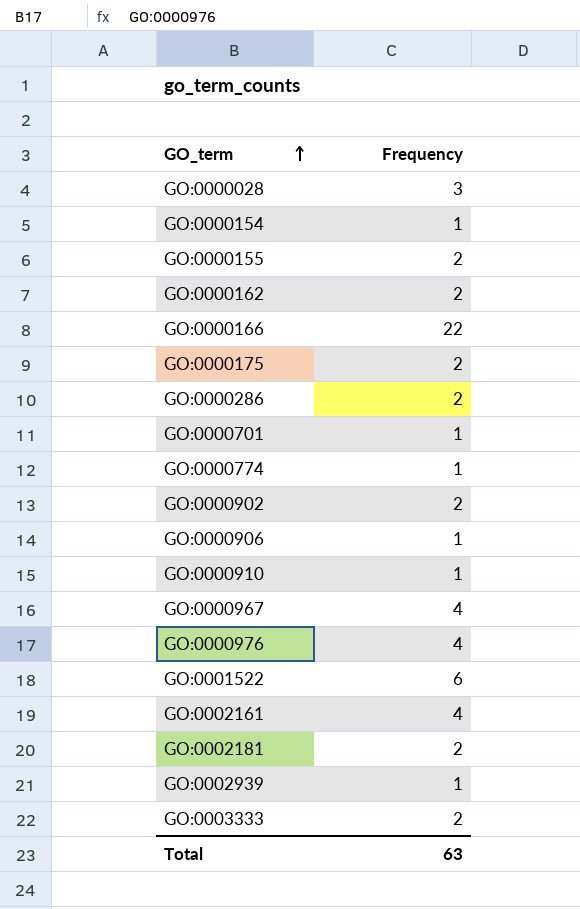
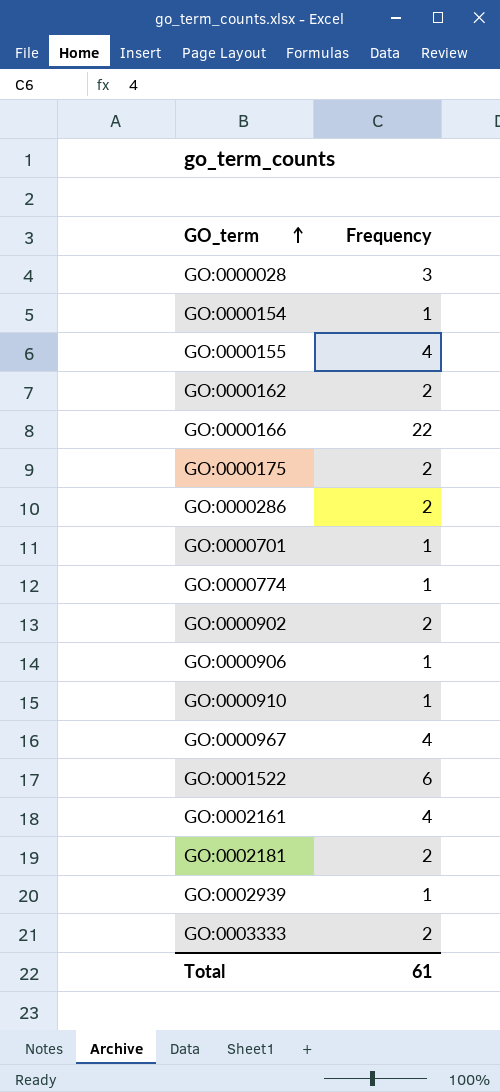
row GO:0000976: 4 -> none
GO:0000155 | Frequency: 2 -> 4
Total | Frequency: 63 -> 61

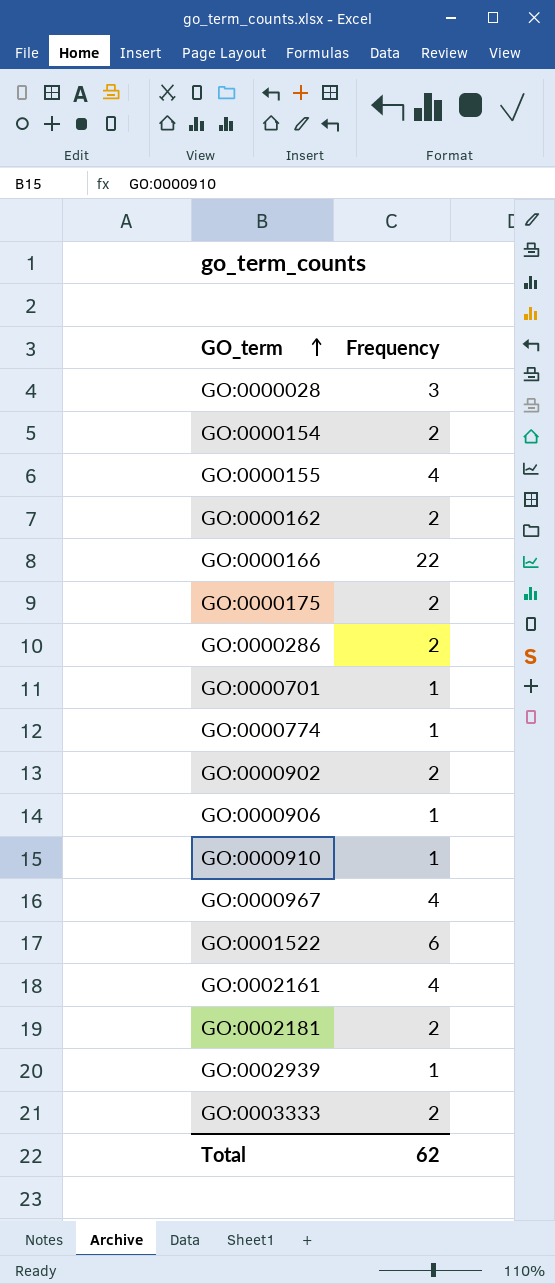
GO:0000154 | Frequency: 1 -> 2
Total | Frequency: 61 -> 62

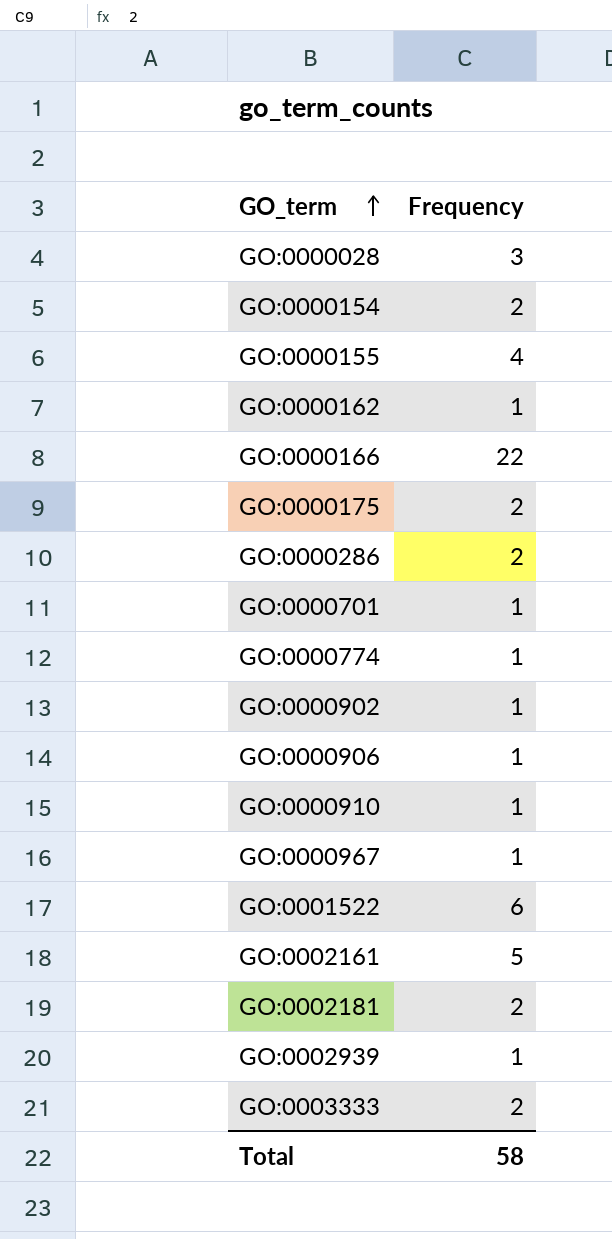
GO:0000162 | Frequency: 2 -> 1
GO:0000902 | Frequency: 2 -> 1
GO:0000967 | Frequency: 4 -> 1
GO:0002161 | Frequency: 4 -> 5
Total | Frequency: 62 -> 58

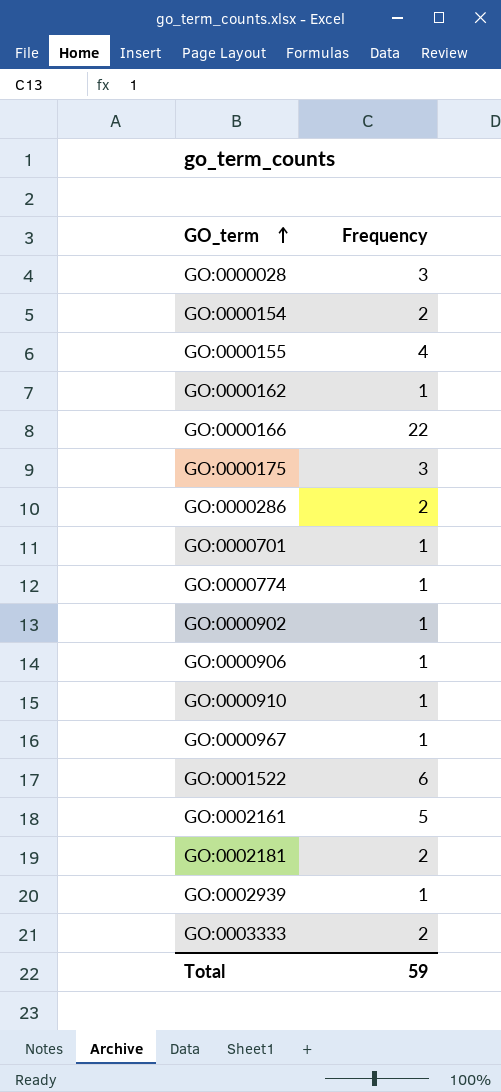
GO:0000175 | Frequency: 2 -> 3
Total | Frequency: 58 -> 59

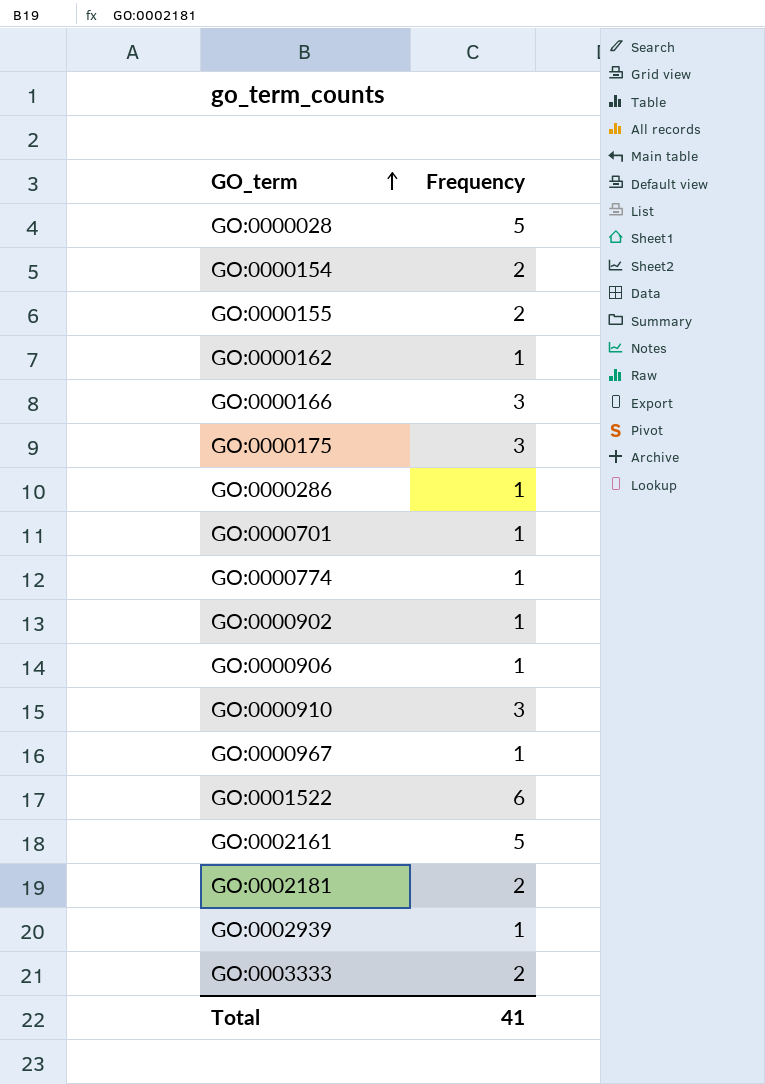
GO:0000028 | Frequency: 3 -> 5
GO:0000155 | Frequency: 4 -> 2
GO:0000166 | Frequency: 22 -> 3
GO:0000286 | Frequency: 2 -> 1
GO:0000910 | Frequency: 1 -> 3
Total | Frequency: 59 -> 41

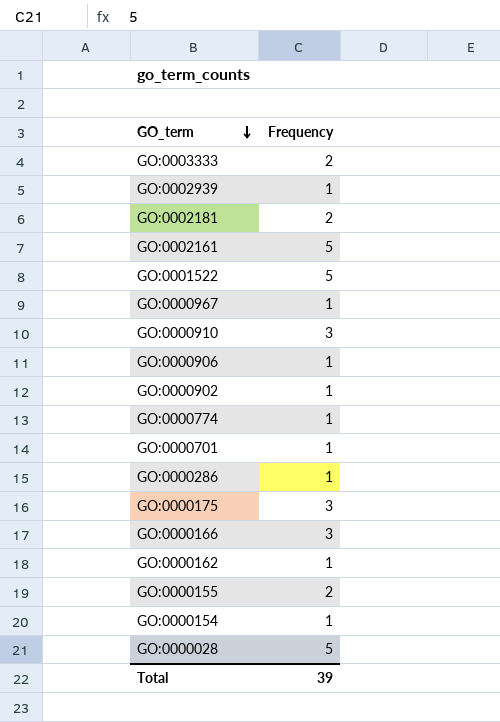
row order: GO_term ascending -> GO_term descending
GO:0001522 | Frequency: 6 -> 5
GO:0000154 | Frequency: 2 -> 1
Total | Frequency: 41 -> 39

